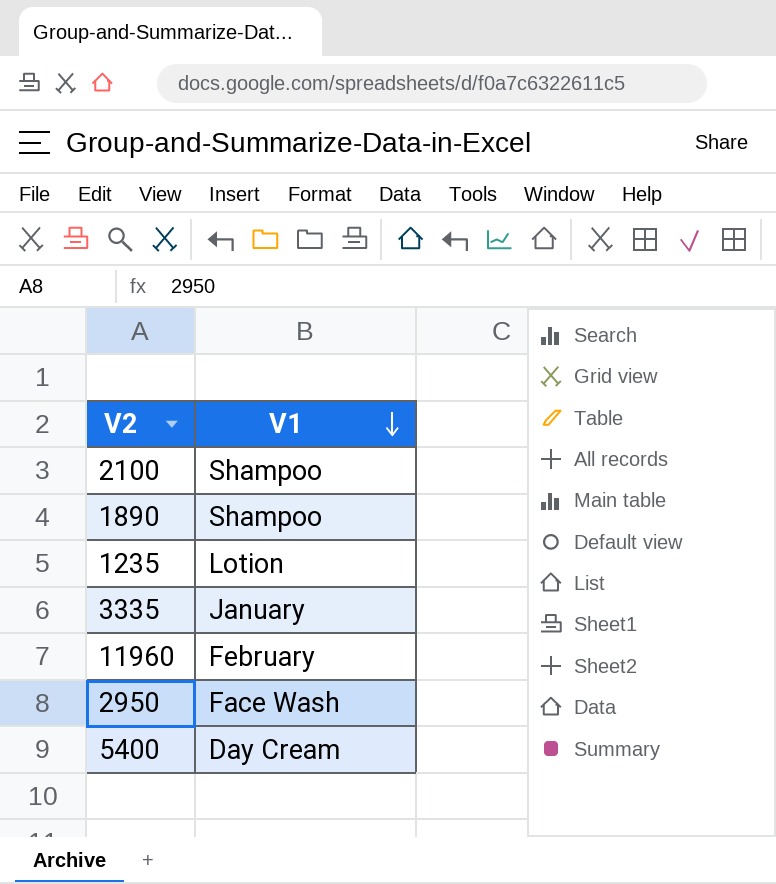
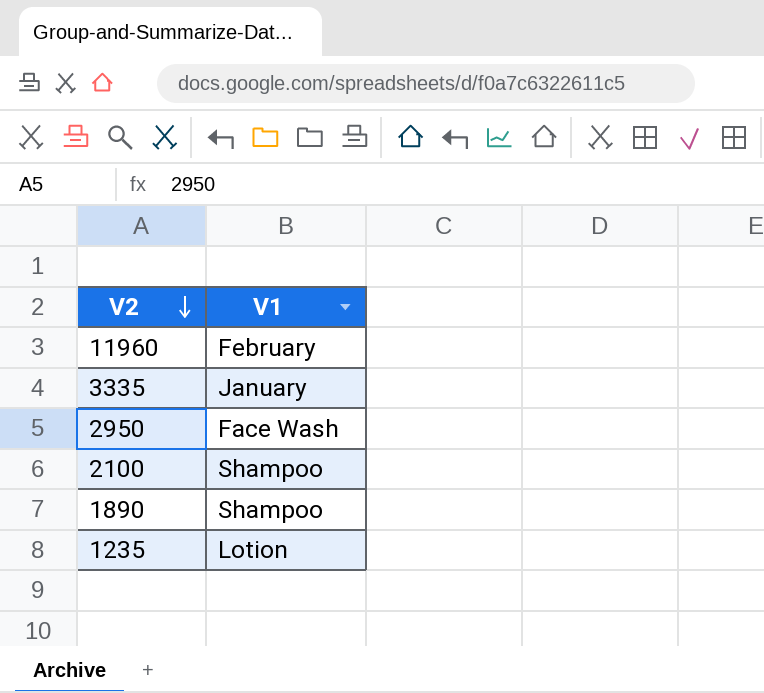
row order: V1 descending -> V2 descending
row 5400: Day Cream -> none

